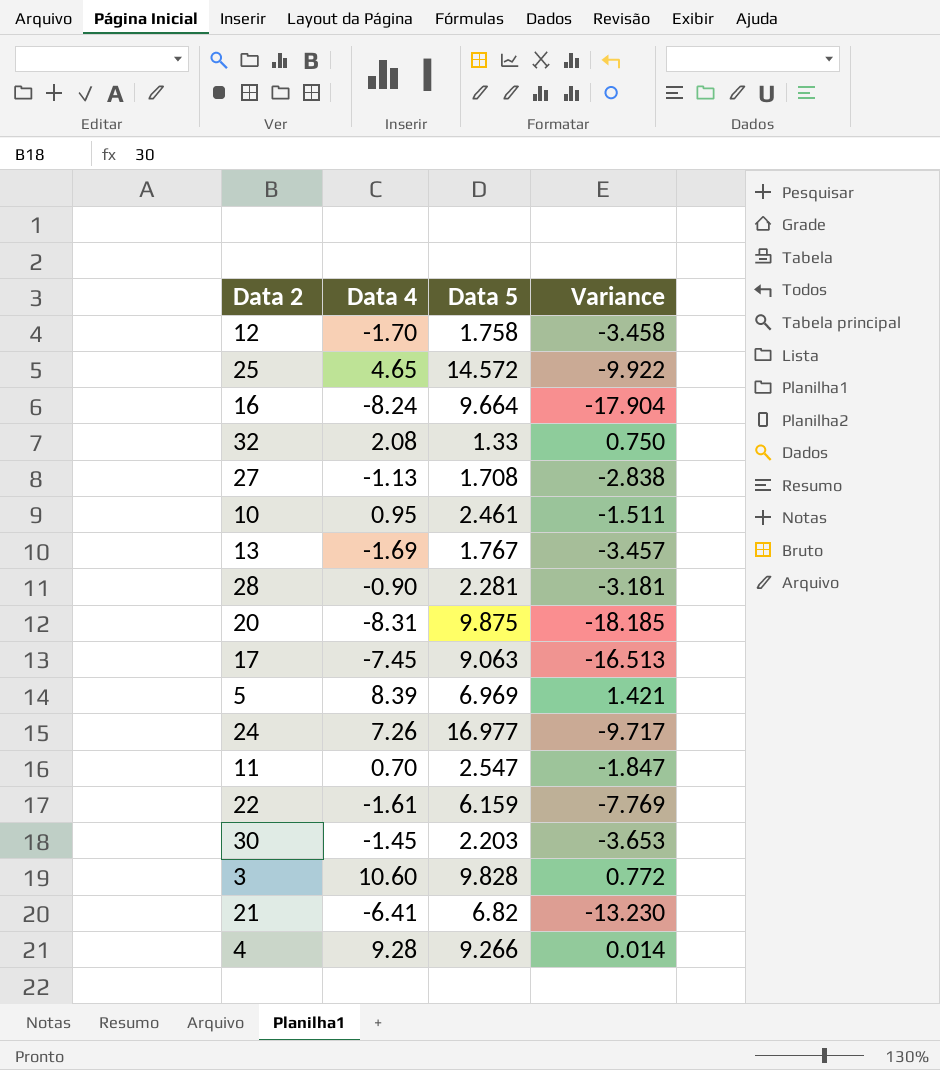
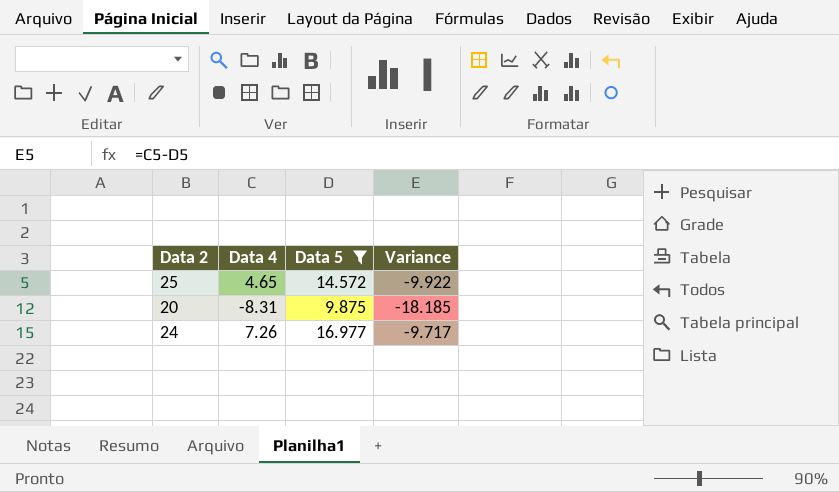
filter: none -> Data 5 >= 9.875

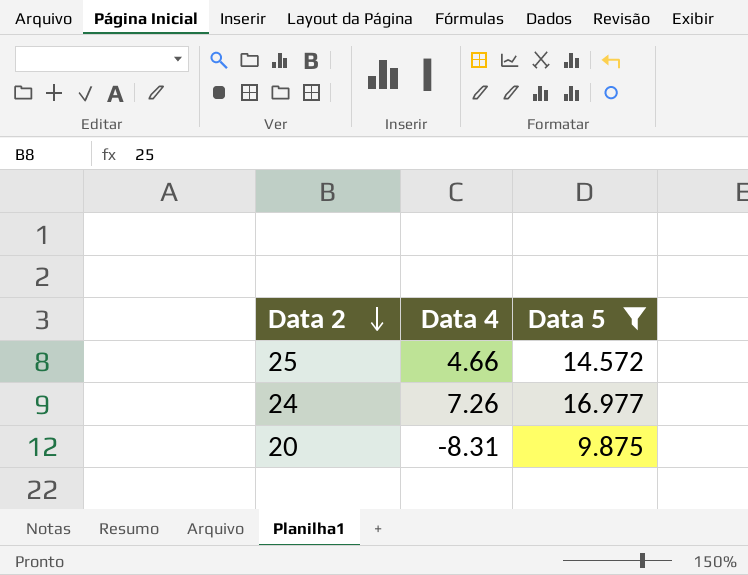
row order: none -> Data 2 descending
column Variance | formula: [Data 4] - [Data 5] -> none
25 | Data 4: 4.65 -> 4.66

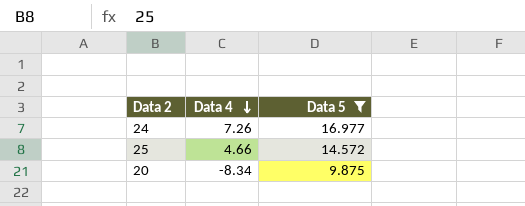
row order: Data 2 descending -> Data 4 descending
20 | Data 4: -8.31 -> -8.34

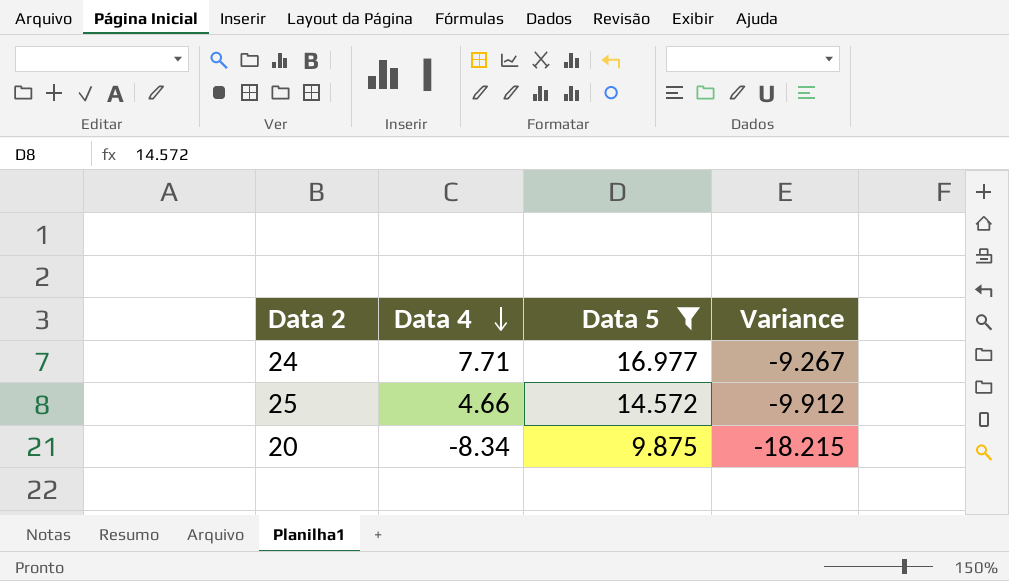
column Variance | formula: none -> [Data 4] - [Data 5]
24 | Data 4: 7.26 -> 7.71

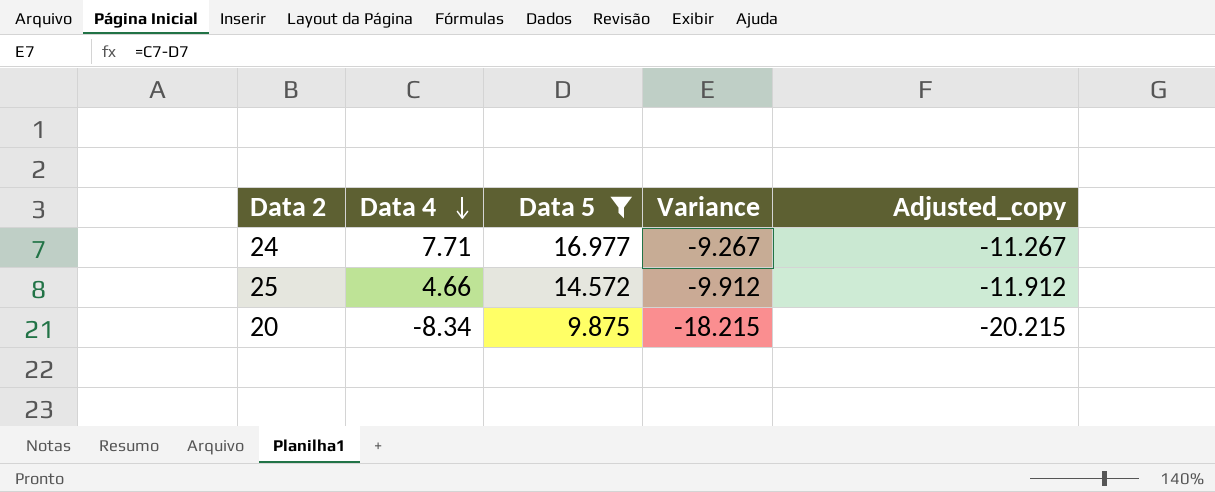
column Adjusted_copy | formula: none -> [Variance] - 2

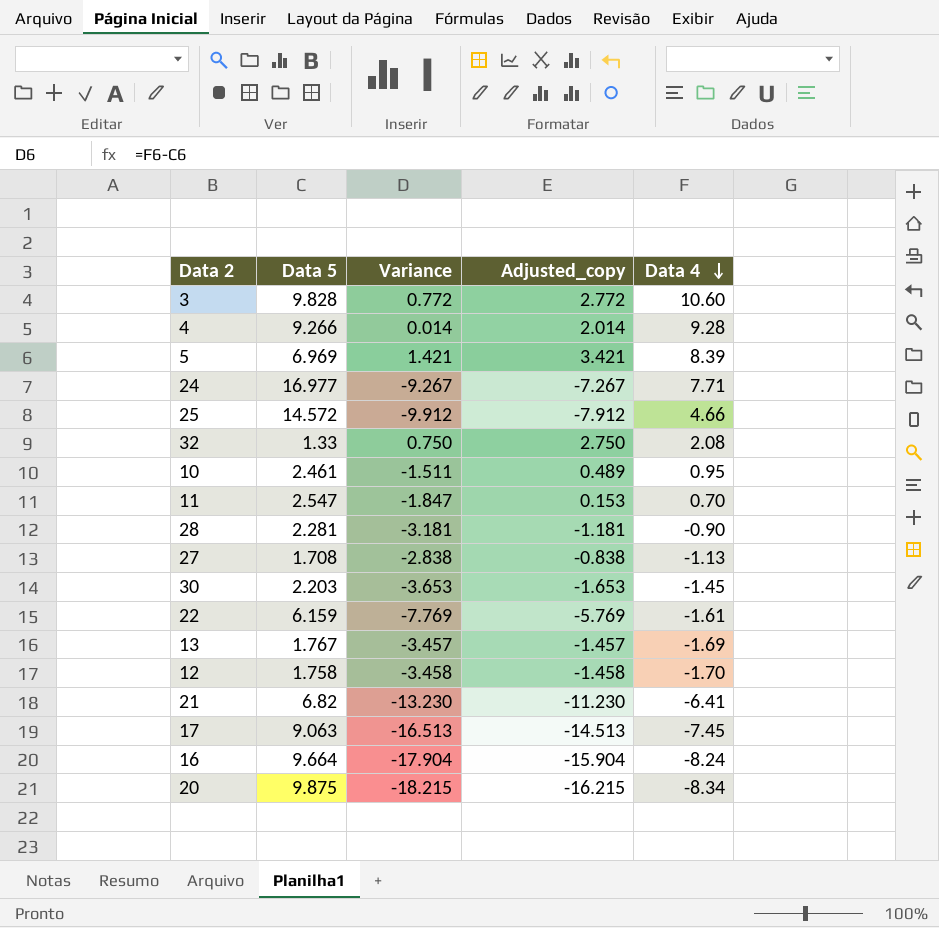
filter: Data 5 >= 9.875 -> none
column Adjusted_copy | formula: [Variance] - 2 -> [Variance] + 2
column Data 4 | position: 2 -> 5

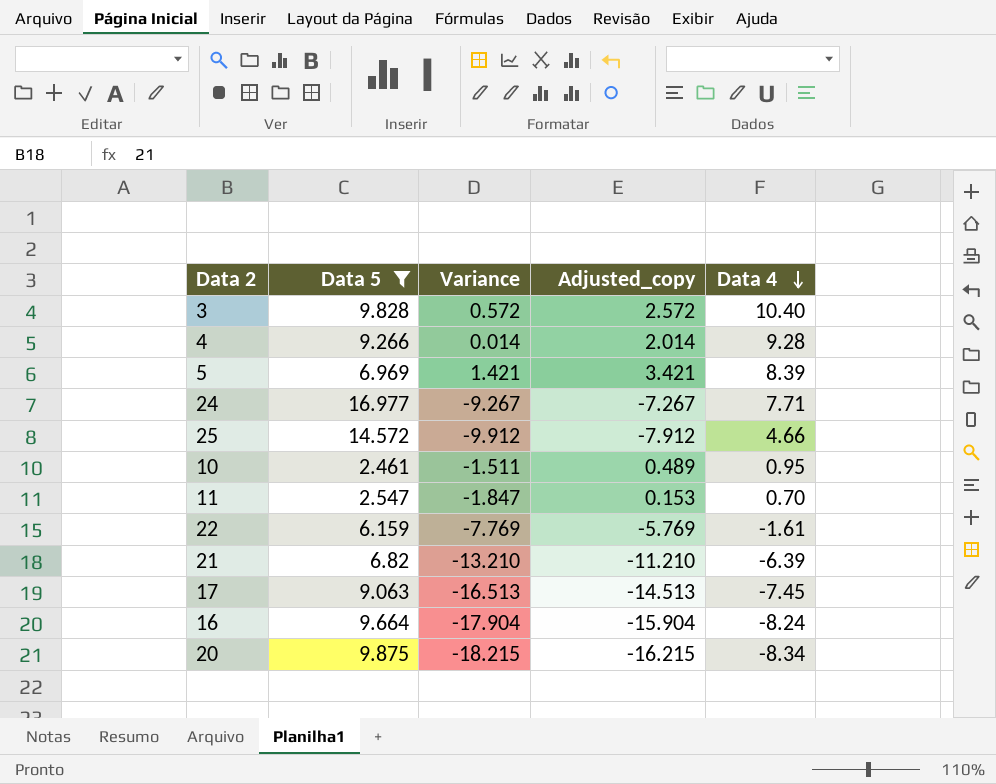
filter: none -> Data 5 >= 2.461
3 | Variance: 0.772 -> 0.572
3 | Adjusted_copy: 2.772 -> 2.572
3 | Data 4: 10.60 -> 10.40
21 | Variance: -13.230 -> -13.210
21 | Adjusted_copy: -11.230 -> -11.210
21 | Data 4: -6.41 -> -6.39

